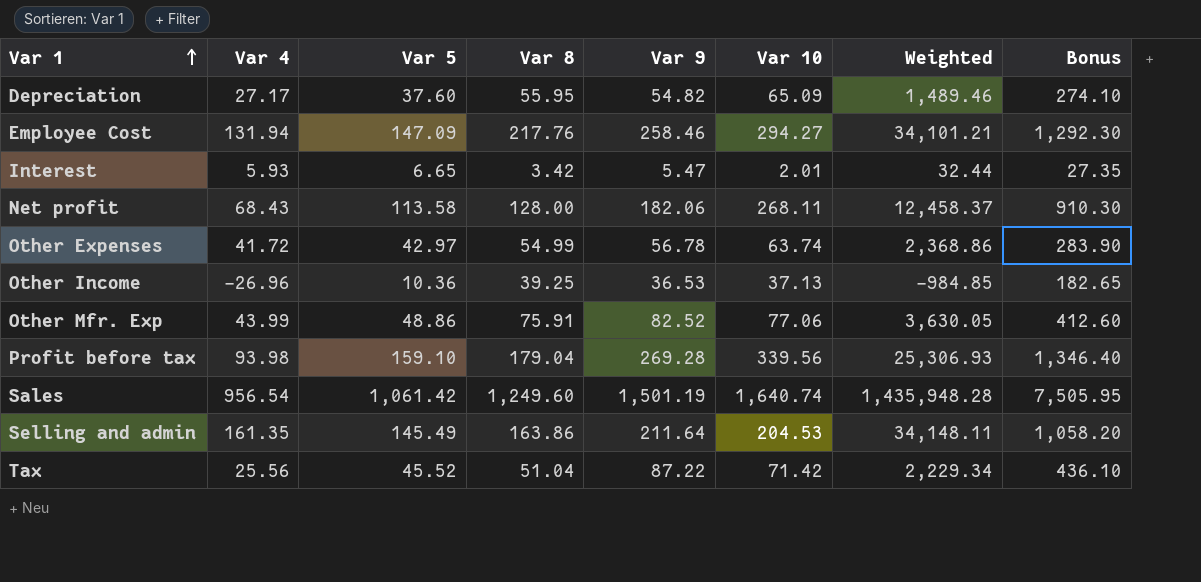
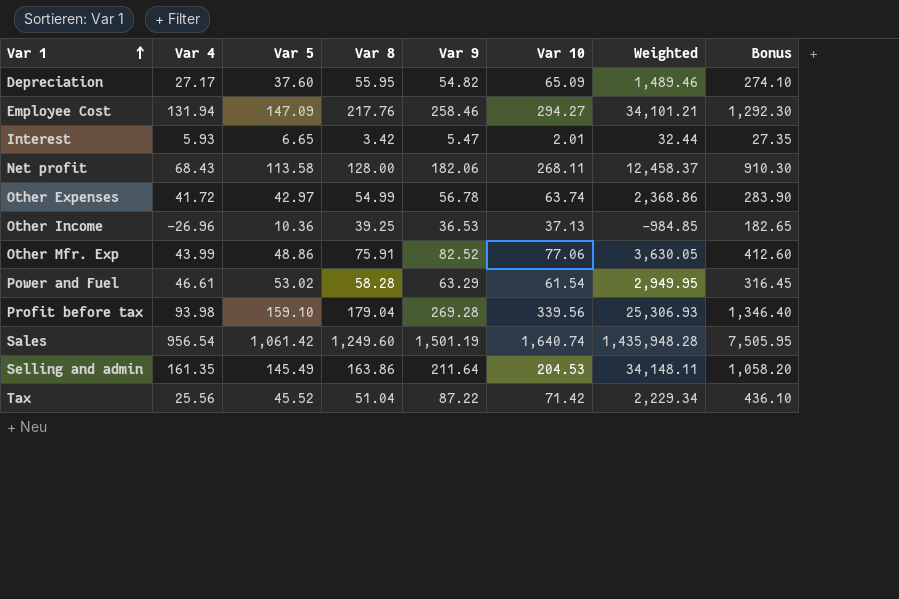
row Power and Fuel: none -> 46.61 | 53.02 | 58.28 | 63.29 | 61.54 | 2,949.95 | 316.45

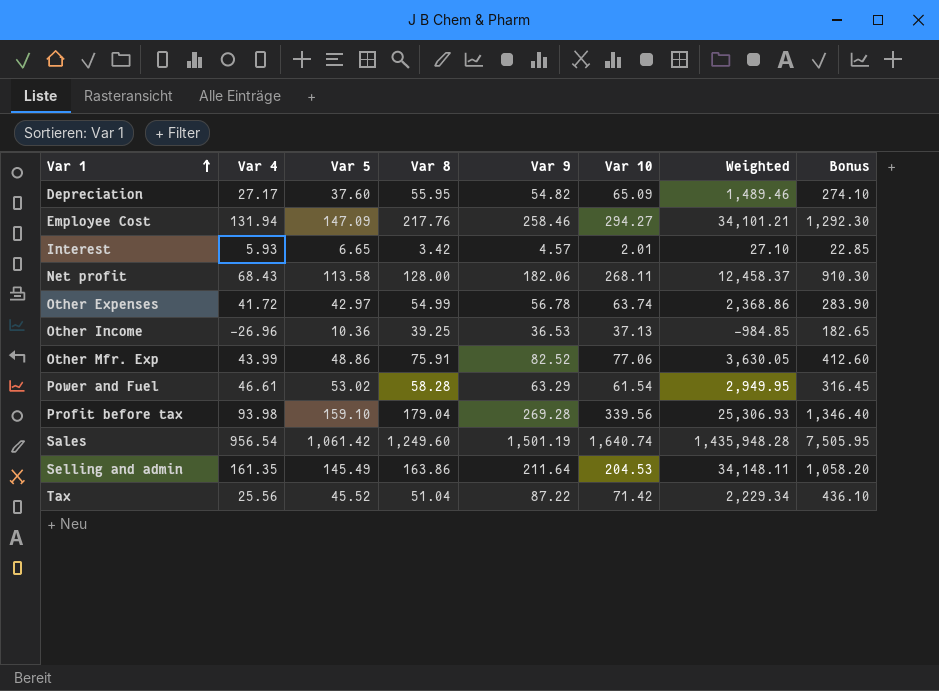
Interest | Var 9: 5.47 -> 4.57
Interest | Weighted: 32.44 -> 27.10
Interest | Bonus: 27.35 -> 22.85

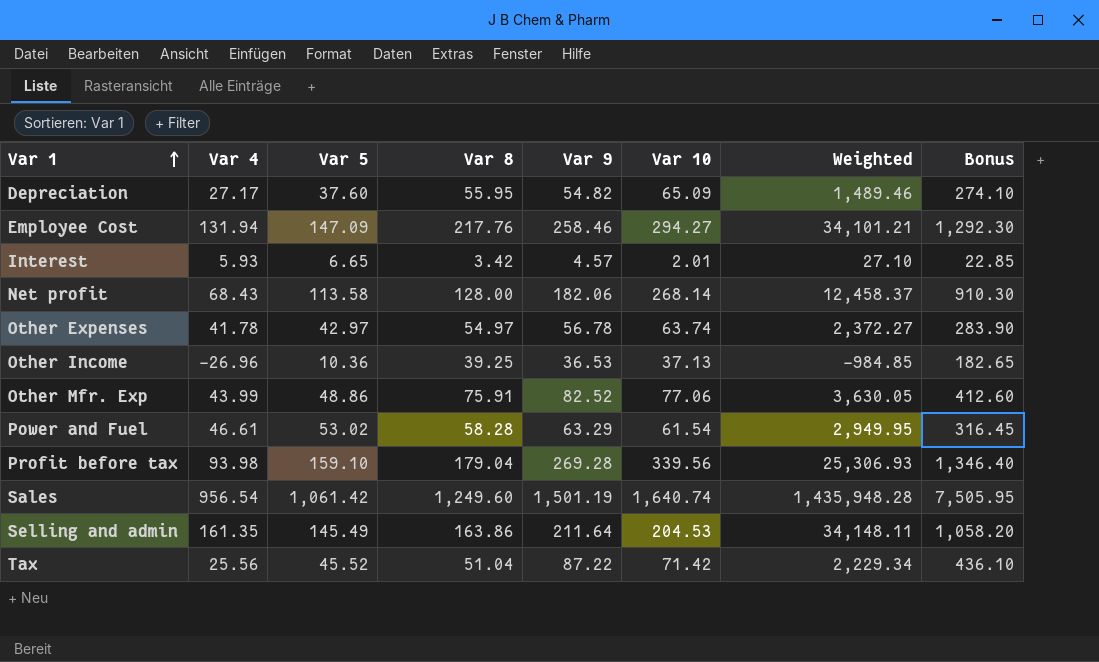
Net profit | Var 10: 268.11 -> 268.14
Other Expenses | Var 4: 41.72 -> 41.78
Other Expenses | Var 8: 54.99 -> 54.97
Other Expenses | Weighted: 2,368.86 -> 2,372.27

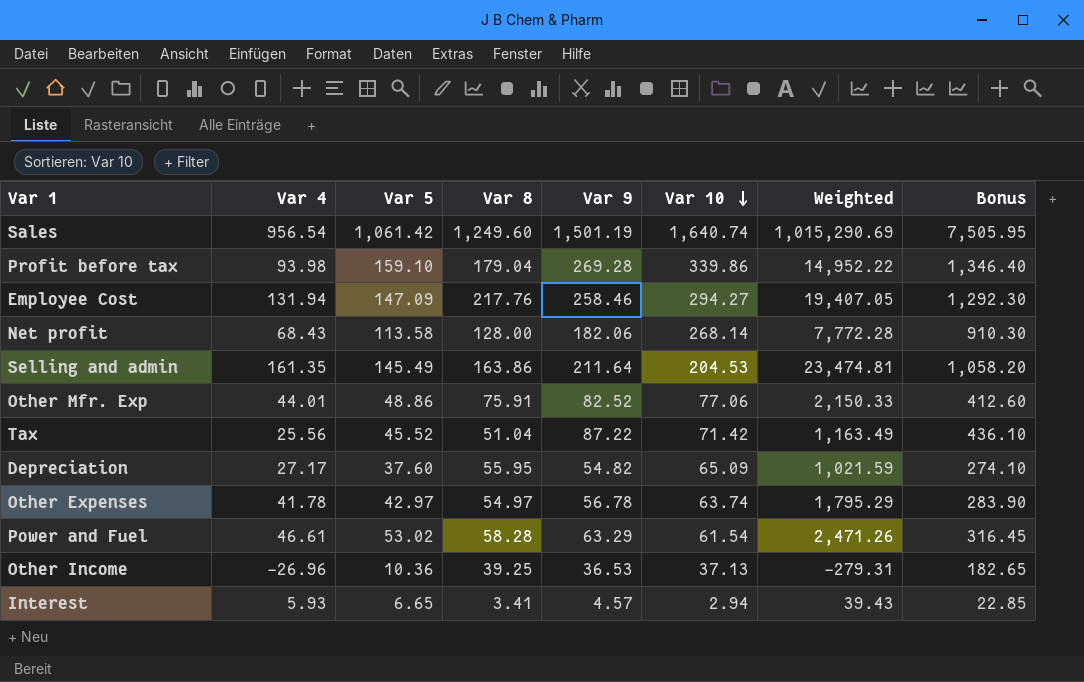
row order: Var 1 ascending -> Var 10 descending
column Weighted | formula: [Var 4] * [Var 9] -> [Var 4] * [Var 5]
Profit before tax | Var 10: 339.56 -> 339.86
Other Mfr. Exp | Var 4: 43.99 -> 44.01
Interest | Var 8: 3.42 -> 3.41
Interest | Var 10: 2.01 -> 2.94

